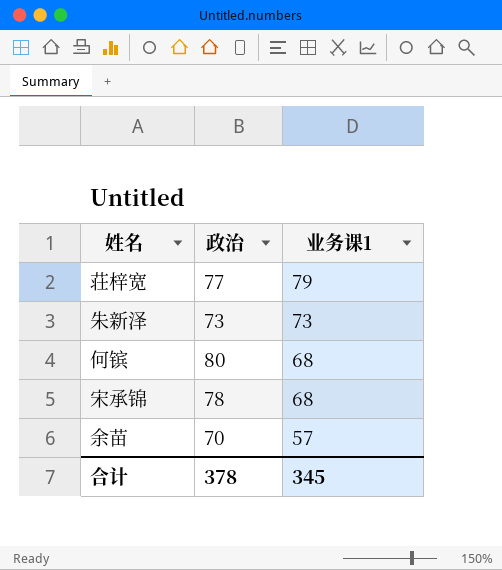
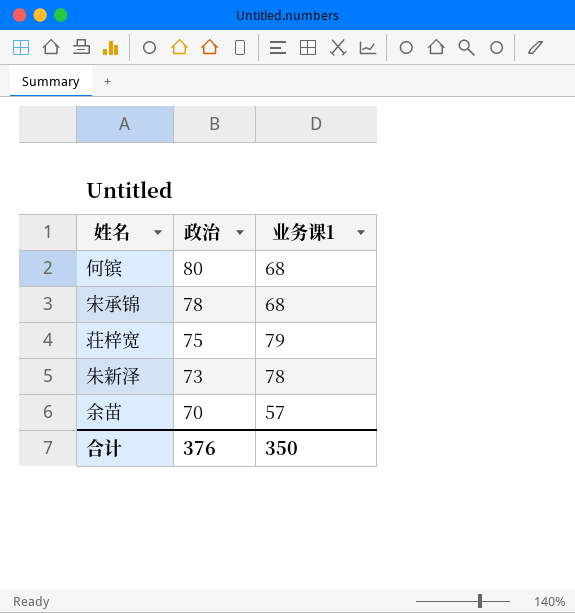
row order: 业务课1 descending -> 政治 descending
荘梓宽 | 政治: 77 -> 75
朱新泽 | 业务课1: 73 -> 78
合计 | 政治: 378 -> 376
合计 | 业务课1: 345 -> 350

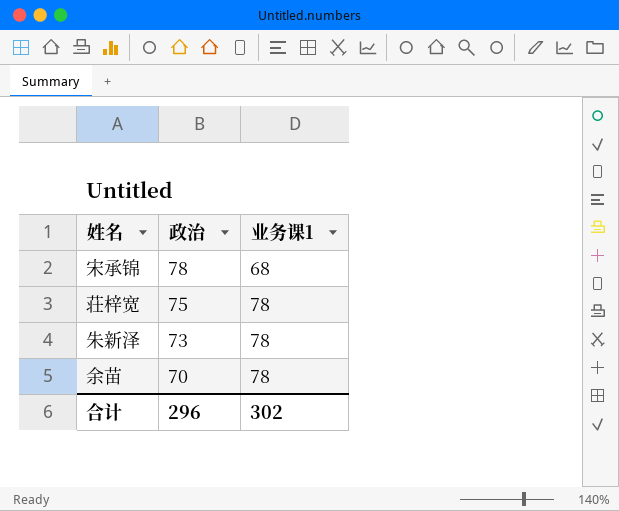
row 何镔: 80 | 68 -> none
荘梓宽 | 业务课1: 79 -> 78
余苗 | 业务课1: 57 -> 78
合计 | 政治: 376 -> 296
合计 | 业务课1: 350 -> 302

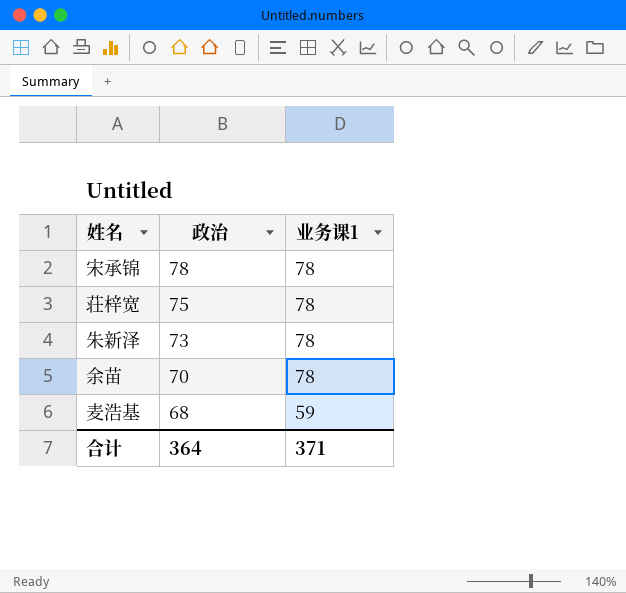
宋承锦 | 业务课1: 68 -> 78
row 麦浩基: none -> 68 | 59
合计 | 政治: 296 -> 364
合计 | 业务课1: 302 -> 371

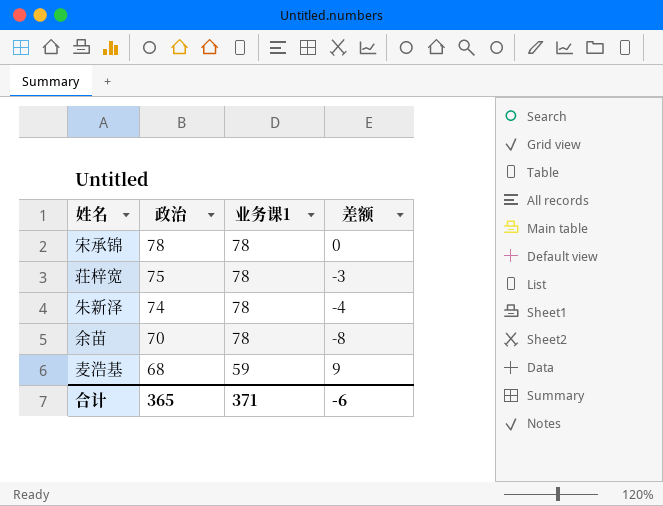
column 差额 | formula: none -> [政治] - [业务课1]
朱新泽 | 政治: 73 -> 74
合计 | 政治: 364 -> 365

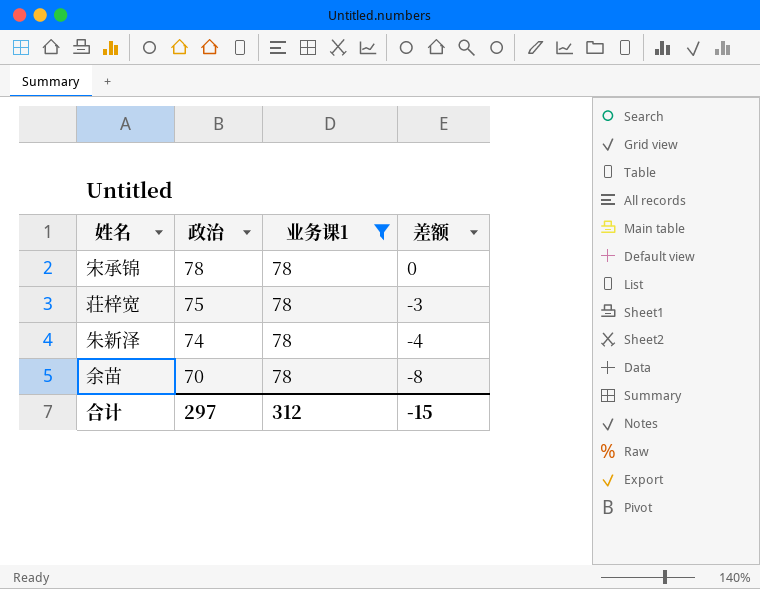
filter: none -> 业务课1 = 78
合计 | 政治: 365 -> 297
合计 | 业务课1: 371 -> 312
合计 | 差额: -6 -> -15

